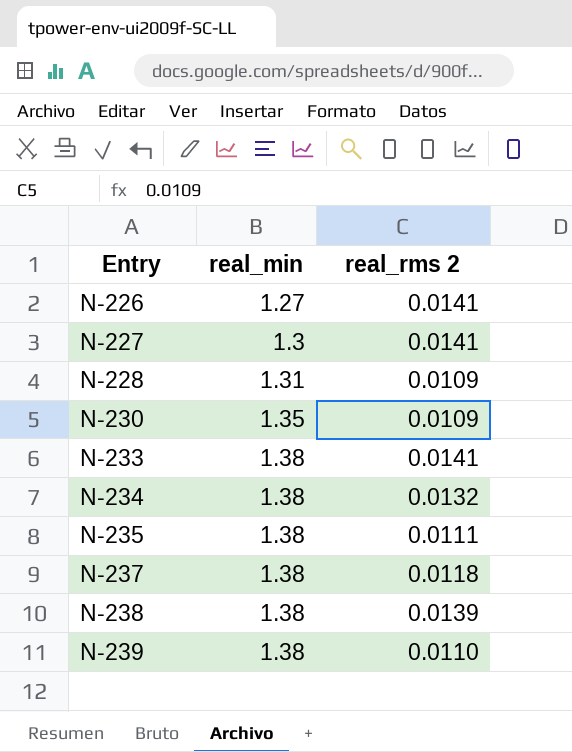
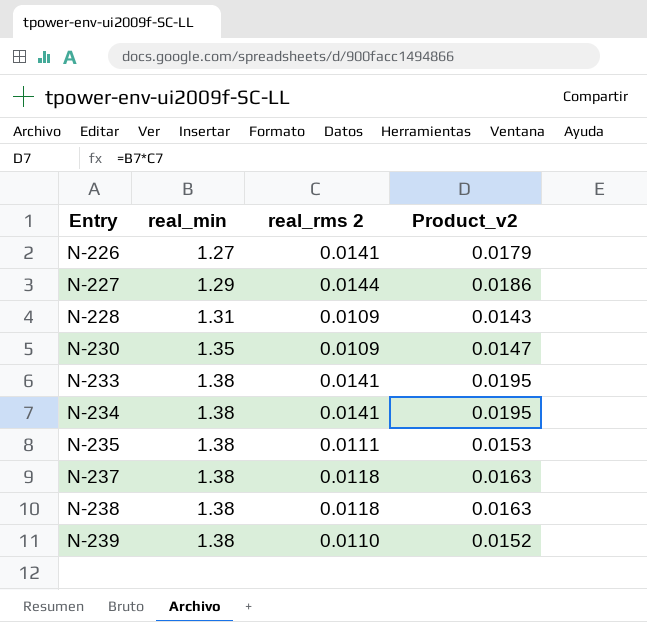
column Product_v2 | formula: none -> [real_min] * [real_rms 2]
N-227 | real_min: 1.3 -> 1.29
N-227 | real_rms 2: 0.0141 -> 0.0144
N-234 | real_rms 2: 0.0132 -> 0.0141
N-238 | real_rms 2: 0.0139 -> 0.0118

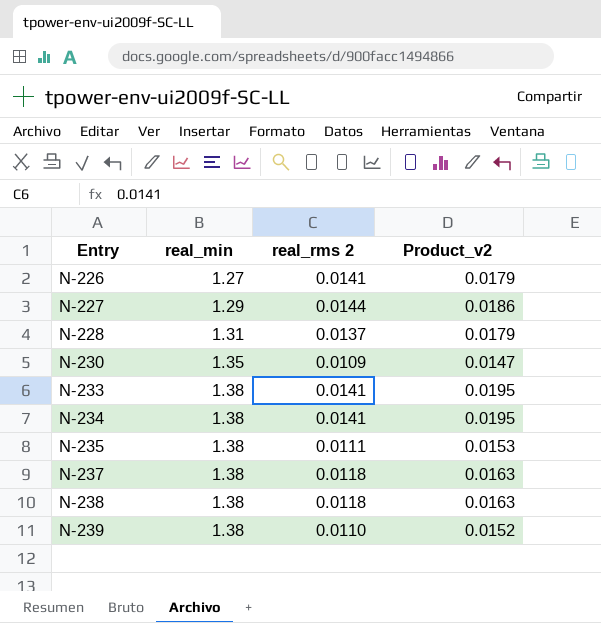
N-228 | real_rms 2: 0.0109 -> 0.0137
N-228 | Product_v2: 0.0143 -> 0.0179

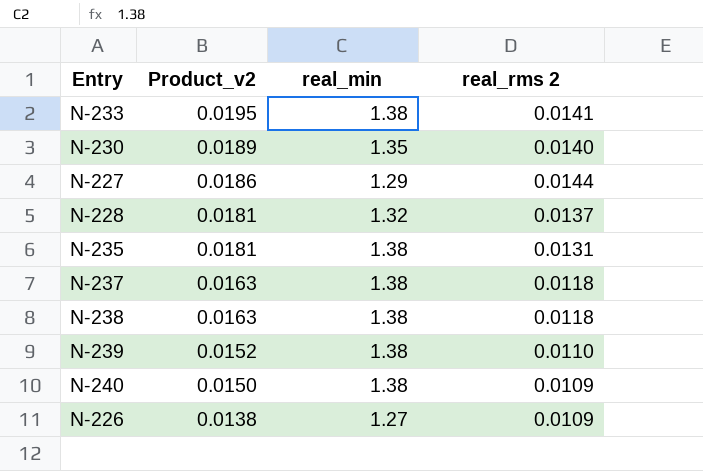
row order: Entry ascending -> Product_v2 descending
column Product_v2 | position: 4 -> 2
row N-234: 1.38 | 0.0141 | 0.0195 -> none
N-230 | Product_v2: 0.0147 -> 0.0189
N-230 | real_rms 2: 0.0109 -> 0.0140
N-228 | Product_v2: 0.0179 -> 0.0181
N-228 | real_min: 1.31 -> 1.32
N-235 | Product_v2: 0.0153 -> 0.0181
N-235 | real_rms 2: 0.0111 -> 0.0131
row N-240: none -> 0.0150 | 1.38 | 0.0109
N-226 | Product_v2: 0.0179 -> 0.0138
N-226 | real_rms 2: 0.0141 -> 0.0109

